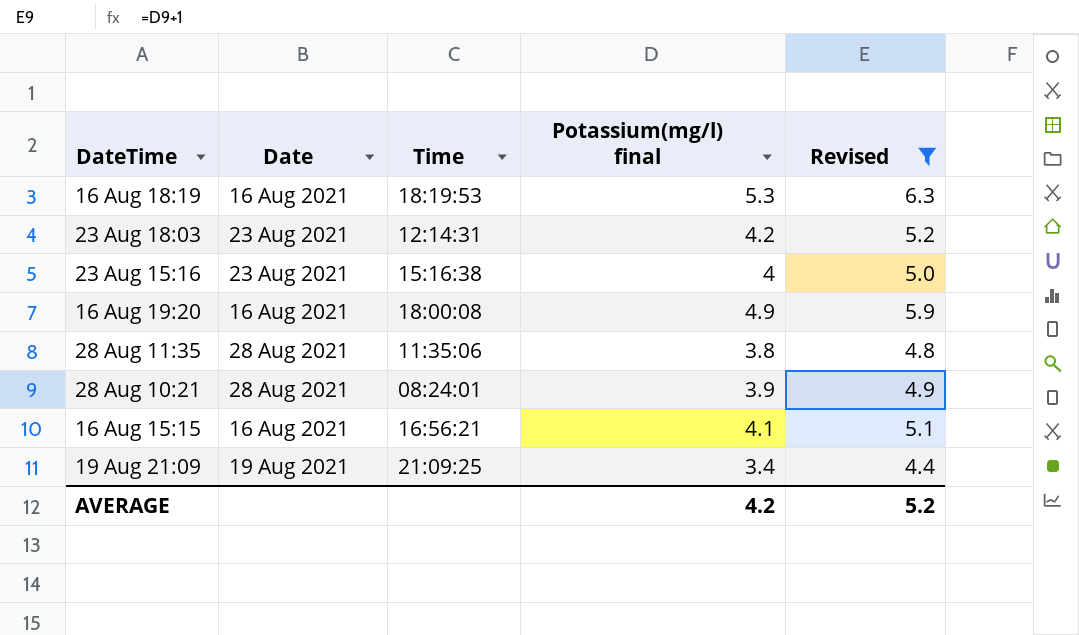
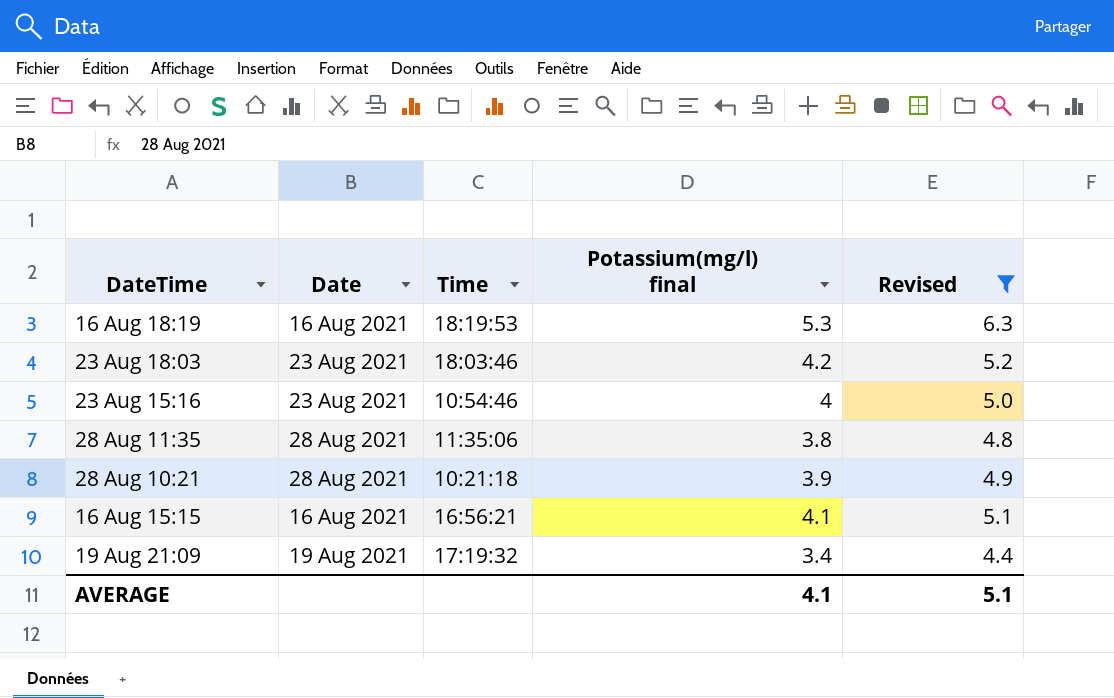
row 16 Aug 19:20: 16 Aug 2021 | 18:00:08 | 4.9 | 5.9 -> none
23 Aug 18:03 | Time: 12:14:31 -> 18:03:46
23 Aug 15:16 | Time: 15:16:38 -> 10:54:46
28 Aug 10:21 | Time: 08:24:01 -> 10:21:18
19 Aug 21:09 | Time: 21:09:25 -> 17:19:32
AVERAGE | Potassium(mg/l) final: 4.2 -> 4.1
AVERAGE | Revised: 5.2 -> 5.1

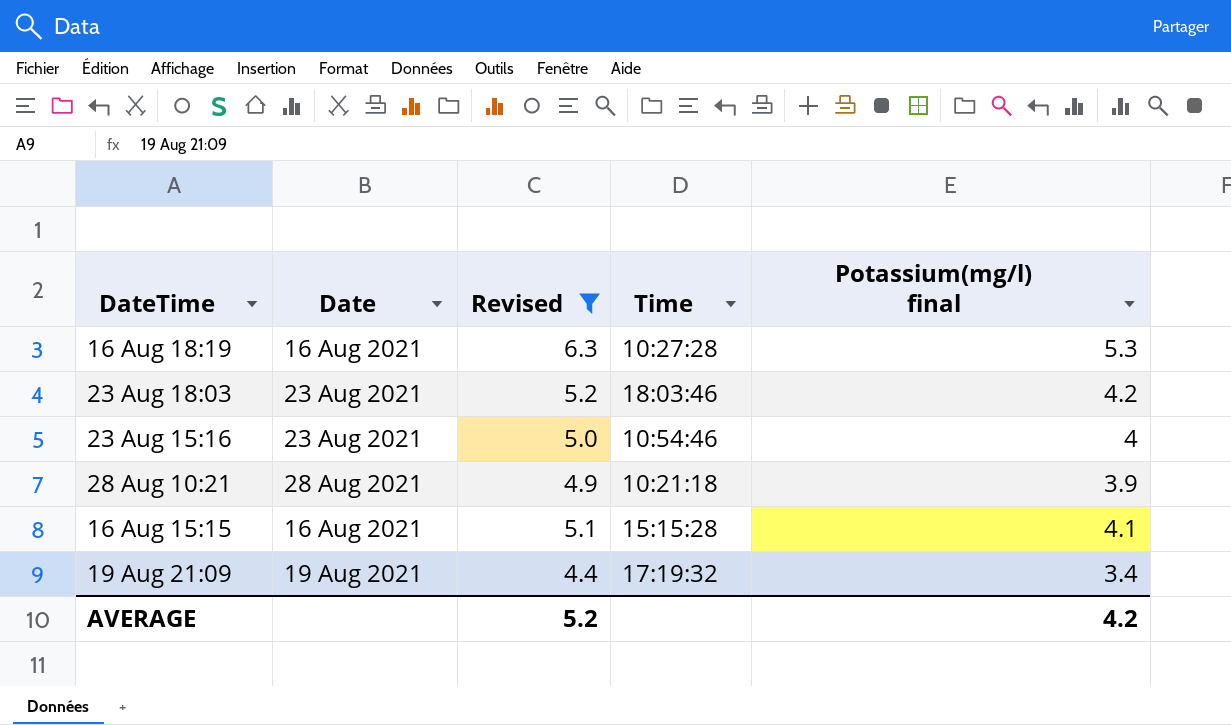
column Revised | position: 5 -> 3
row 28 Aug 11:35: 28 Aug 2021 | 11:35:06 | 3.8 | 4.8 -> none
16 Aug 18:19 | Time: 18:19:53 -> 10:27:28
16 Aug 15:15 | Time: 16:56:21 -> 15:15:28
AVERAGE | Revised: 5.1 -> 5.2
AVERAGE | Potassium(mg/l) final: 4.1 -> 4.2

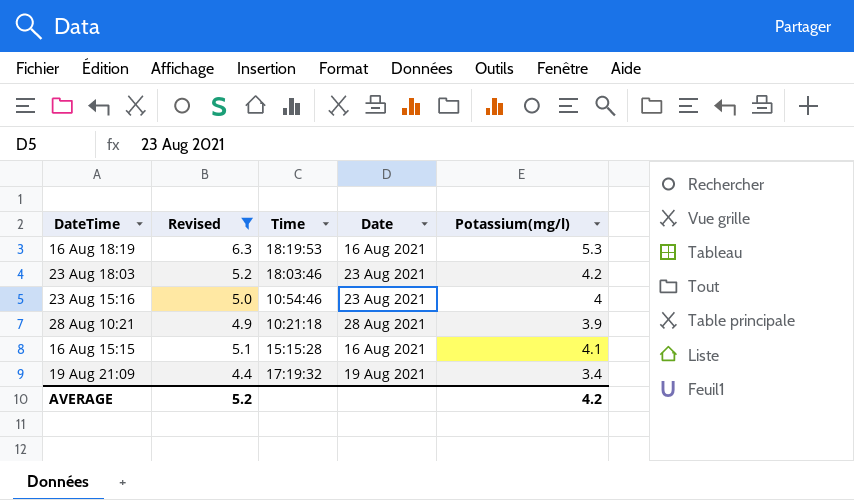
column Date | position: 2 -> 4
column name: Potassium(mg/l) final -> Potassium(mg/l)
16 Aug 18:19 | Time: 10:27:28 -> 18:19:53

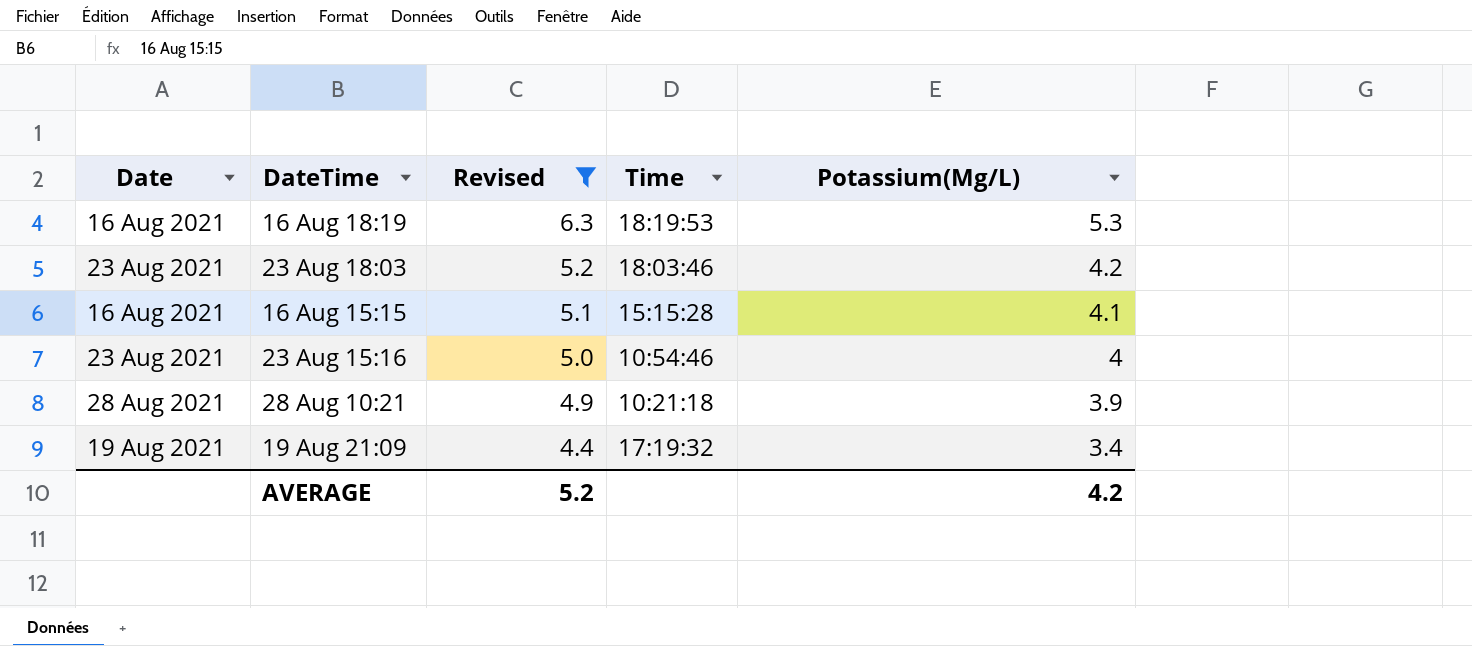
row order: none -> Revised descending
column Date | position: 4 -> 1
column name: Potassium(mg/l) -> Potassium(Mg/L)

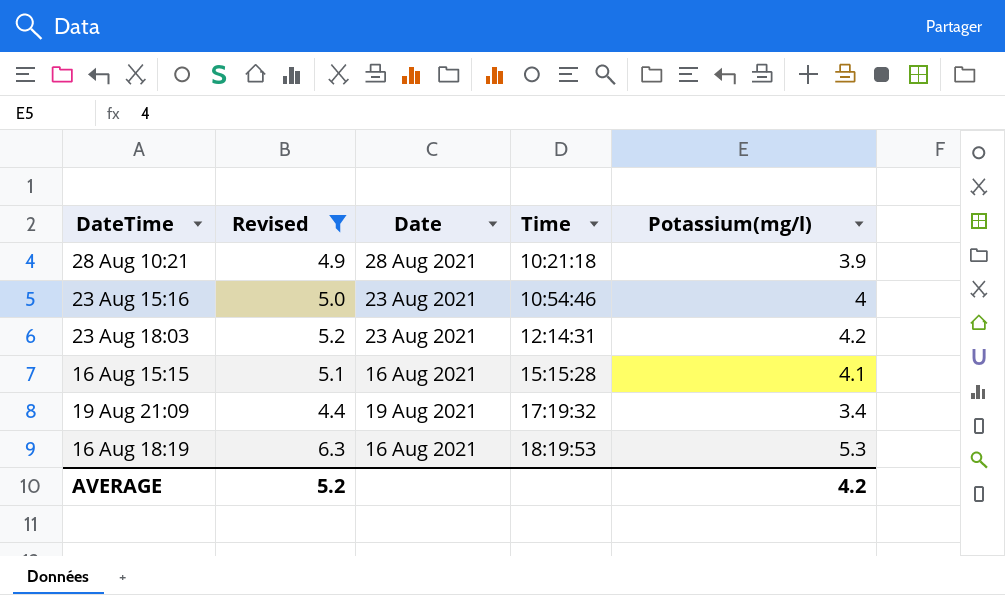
row order: Revised descending -> Time ascending
column Date | position: 1 -> 3
column name: Potassium(Mg/L) -> Potassium(mg/l)
23 Aug 18:03 | Time: 18:03:46 -> 12:14:31

